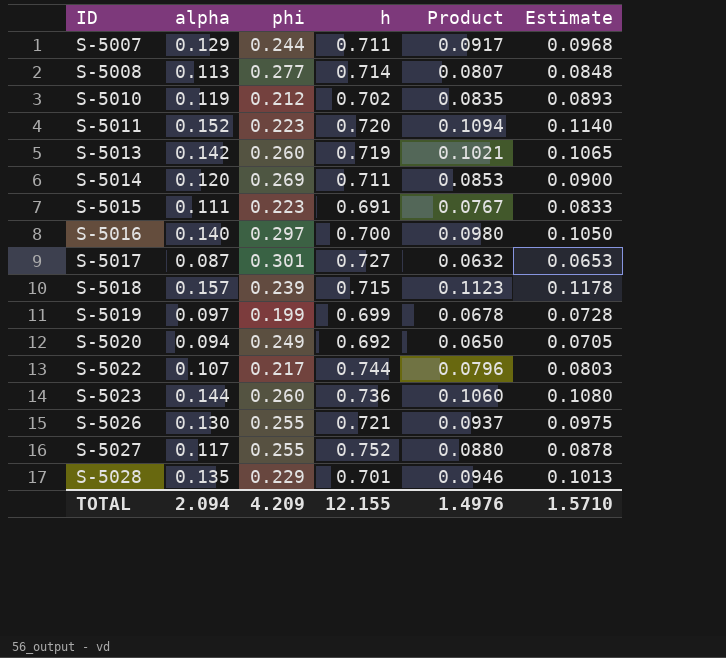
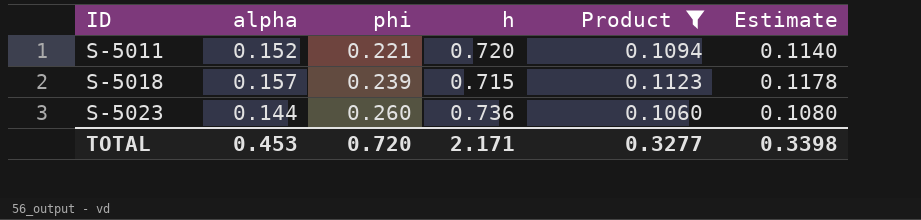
filter: none -> Product >= 0.1060
S-5011 | phi: 0.223 -> 0.221
TOTAL | alpha: 2.094 -> 0.453
TOTAL | phi: 4.209 -> 0.720
TOTAL | h: 12.155 -> 2.171
TOTAL | Product: 1.4976 -> 0.3277
TOTAL | Estimate: 1.5710 -> 0.3398

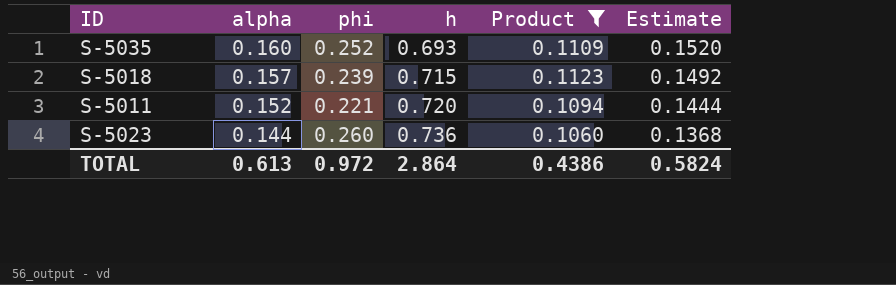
row order: ID ascending -> alpha descending
column Estimate | formula: [alpha] * 0.75 -> [alpha] * 0.95
row S-5035: none -> 0.160 | 0.252 | 0.693 | 0.1109 | 0.1520
TOTAL | alpha: 0.453 -> 0.613
TOTAL | phi: 0.720 -> 0.972
TOTAL | h: 2.171 -> 2.864
TOTAL | Product: 0.3277 -> 0.4386
TOTAL | Estimate: 0.3398 -> 0.5824

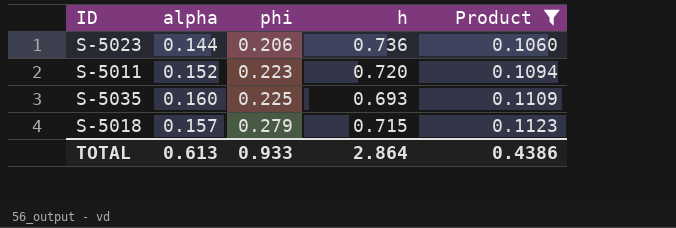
row order: alpha descending -> phi ascending
column Estimate | formula: [alpha] * 0.95 -> none
S-5023 | phi: 0.260 -> 0.206
S-5011 | phi: 0.221 -> 0.223
S-5035 | phi: 0.252 -> 0.225
S-5018 | phi: 0.239 -> 0.279
TOTAL | phi: 0.972 -> 0.933

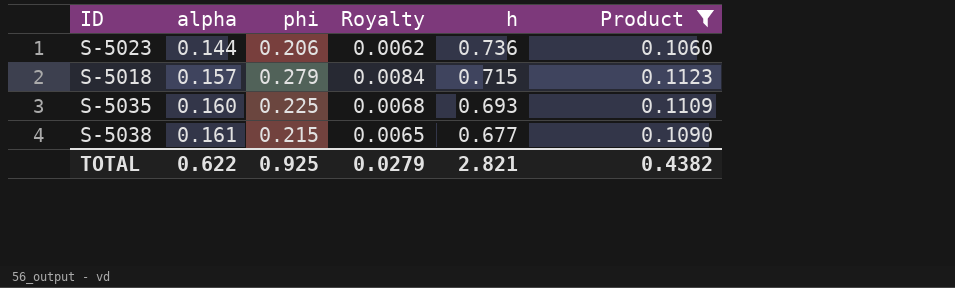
row order: phi ascending -> alpha ascending
column Royalty | formula: none -> [phi] * 0.03
row S-5011: 0.152 | 0.223 | 0.720 | 0.1094 -> none
row S-5038: none -> 0.161 | 0.215 | 0.0065 | 0.677 | 0.1090
TOTAL | alpha: 0.613 -> 0.622
TOTAL | phi: 0.933 -> 0.925
TOTAL | h: 2.864 -> 2.821
TOTAL | Product: 0.4386 -> 0.4382

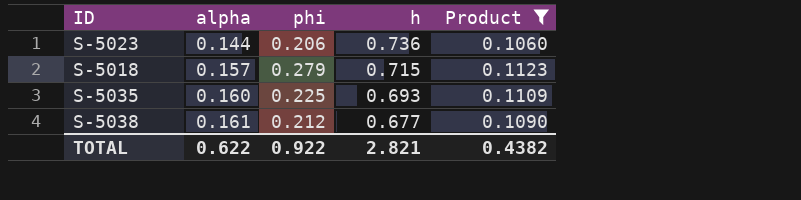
column Royalty | formula: [phi] * 0.03 -> none
S-5038 | phi: 0.215 -> 0.212
TOTAL | phi: 0.925 -> 0.922

